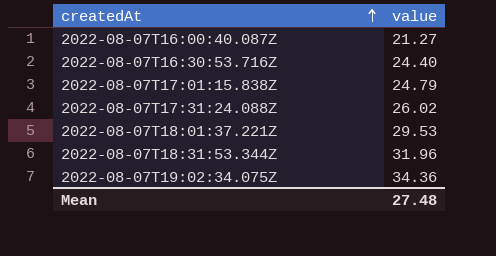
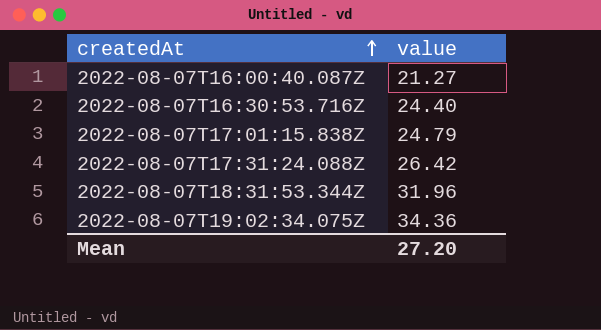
row 2022-08-07T18:01:37.221Z: 29.53 -> none
2022-08-07T17:31:24.088Z | value: 26.02 -> 26.42
Mean | value: 27.48 -> 27.20

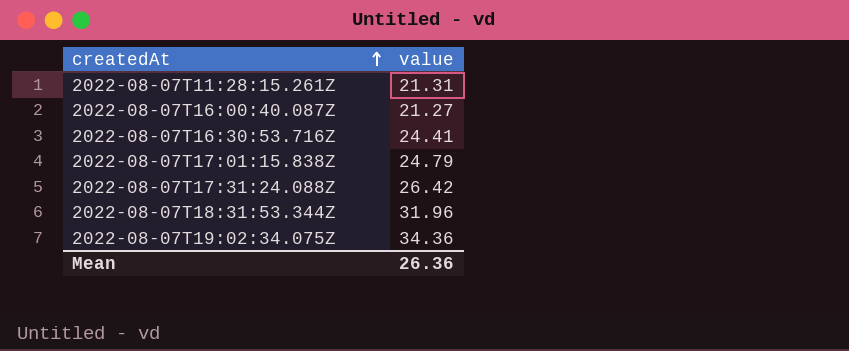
row 2022-08-07T11:28:15.261Z: none -> 21.31
2022-08-07T16:30:53.716Z | value: 24.40 -> 24.41
Mean | value: 27.20 -> 26.36

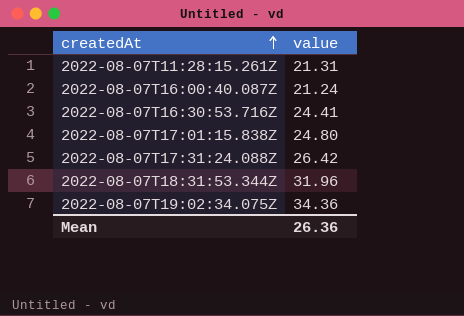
2022-08-07T16:00:40.087Z | value: 21.27 -> 21.24
2022-08-07T17:01:15.838Z | value: 24.79 -> 24.80

